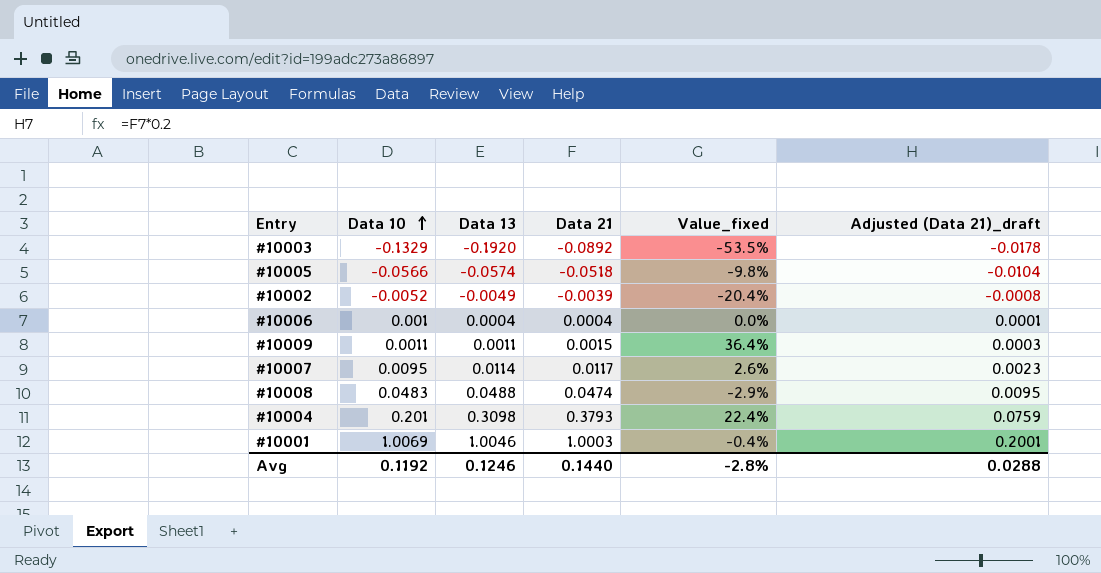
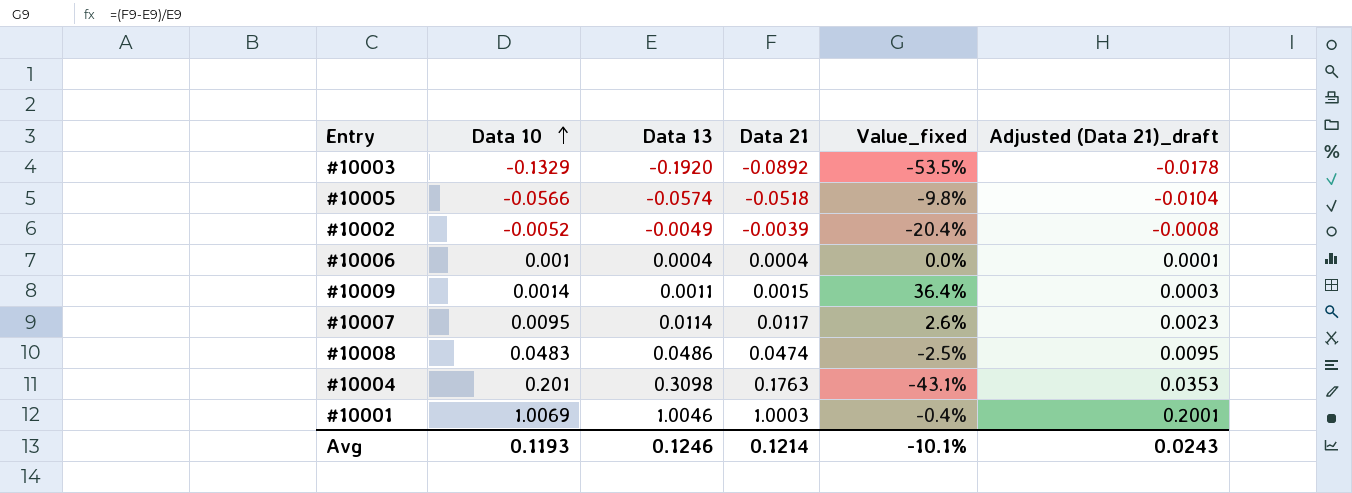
#10009 | Data 10: 0.0011 -> 0.0014
#10008 | Data 13: 0.0488 -> 0.0486
#10008 | Value_fixed: -2.9% -> -2.5%
#10004 | Data 21: 0.3793 -> 0.1763
#10004 | Value_fixed: 22.4% -> -43.1%
#10004 | Adjusted (Data 21)_draft: 0.0759 -> 0.0353
Avg | Data 10: 0.1192 -> 0.1193
Avg | Data 21: 0.1440 -> 0.1214
Avg | Value_fixed: -2.8% -> -10.1%
Avg | Adjusted (Data 21)_draft: 0.0288 -> 0.0243

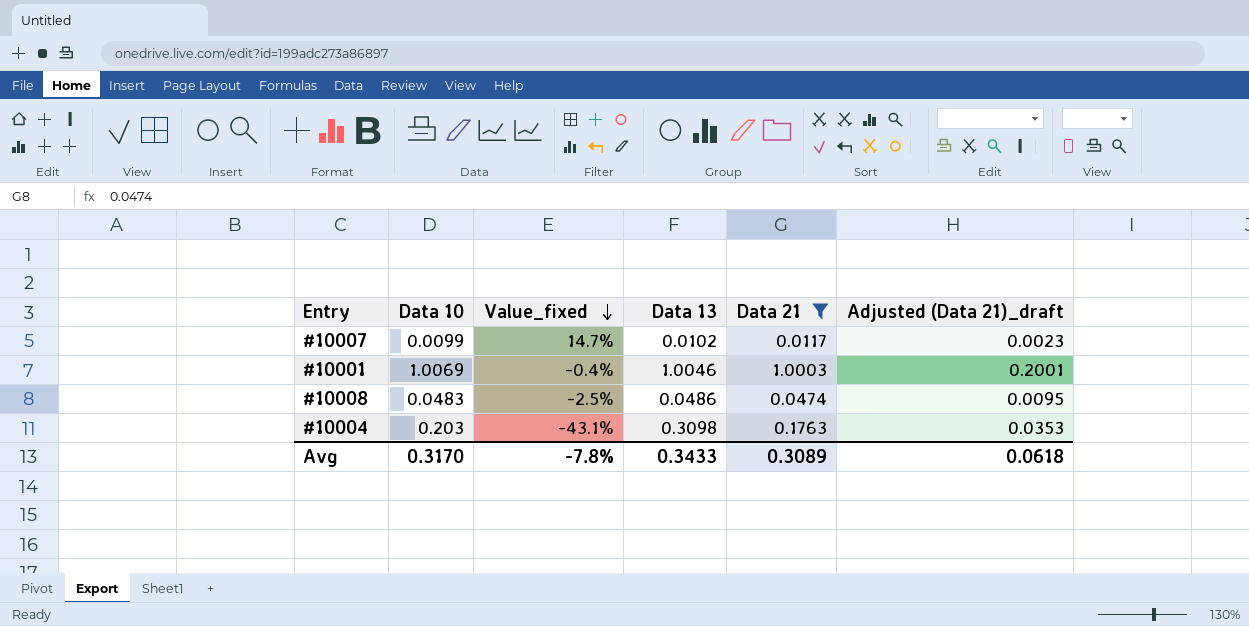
filter: none -> Data 21 >= 0.0117
row order: Data 10 ascending -> Value_fixed descending
column Value_fixed | position: 5 -> 3
#10007 | Data 10: 0.0095 -> 0.0099
#10007 | Value_fixed: 2.6% -> 14.7%
#10007 | Data 13: 0.0114 -> 0.0102
#10004 | Data 10: 0.201 -> 0.203
Avg | Data 10: 0.1193 -> 0.3170
Avg | Value_fixed: -10.1% -> -7.8%
Avg | Data 13: 0.1246 -> 0.3433
Avg | Data 21: 0.1214 -> 0.3089
Avg | Adjusted (Data 21)_draft: 0.0243 -> 0.0618

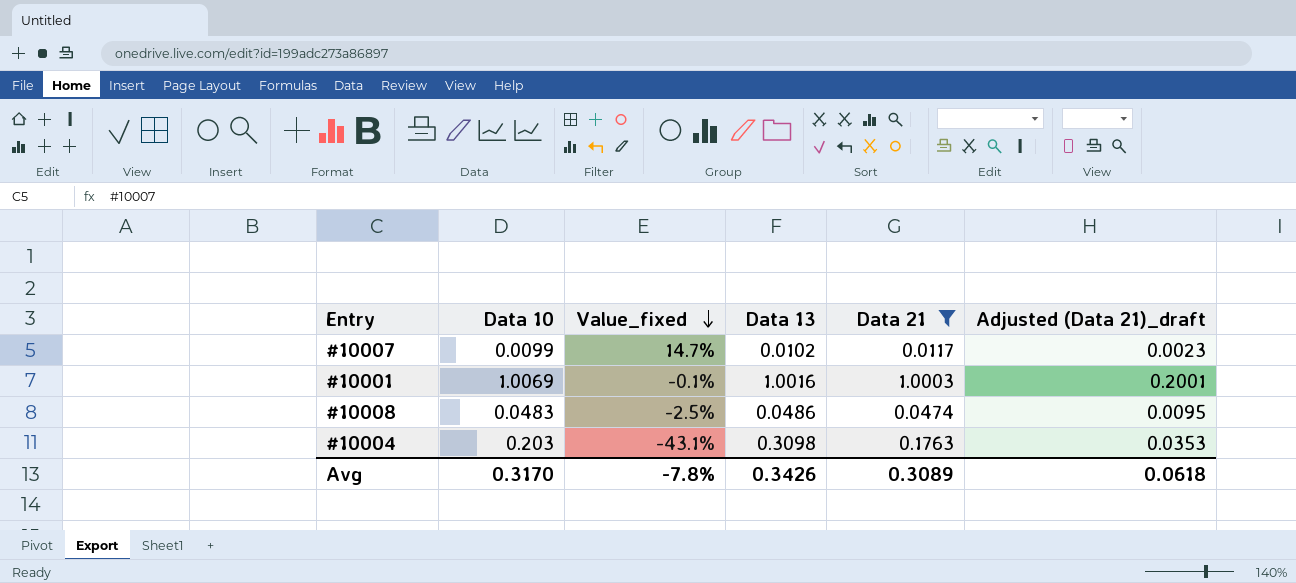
#10001 | Value_fixed: -0.4% -> -0.1%
#10001 | Data 13: 1.0046 -> 1.0016
Avg | Data 13: 0.3433 -> 0.3426

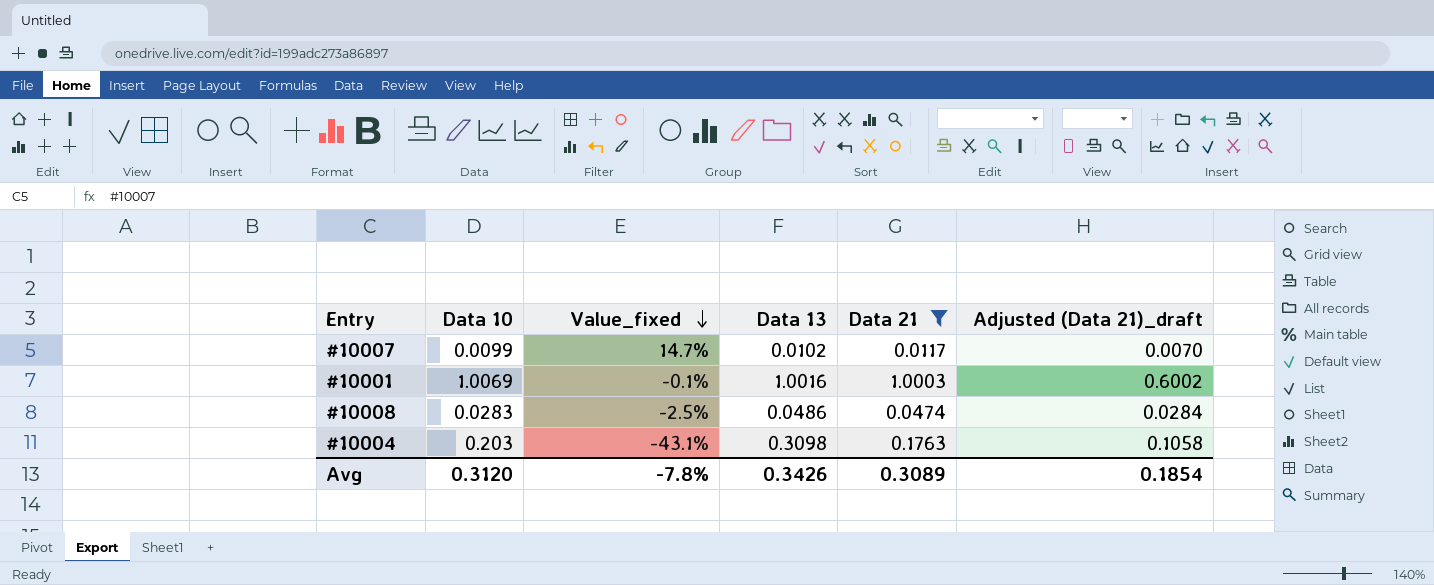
column Adjusted (Data 21)_draft | formula: [Data 21] * 0.2 -> [Data 21] * 0.6
#10008 | Data 10: 0.0483 -> 0.0283
Avg | Data 10: 0.3170 -> 0.3120
Avg | Adjusted (Data 21)_draft: 0.0618 -> 0.1854

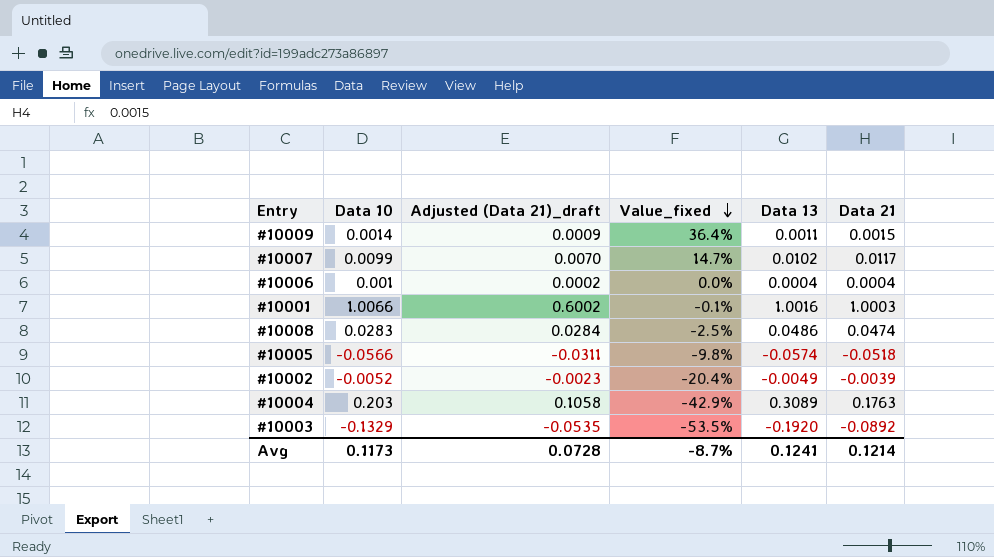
filter: Data 21 >= 0.0117 -> none
column Adjusted (Data 21)_draft | position: 6 -> 3
#10001 | Data 10: 1.0069 -> 1.0066
#10004 | Value_fixed: -43.1% -> -42.9%
#10004 | Data 13: 0.3098 -> 0.3089
Avg | Data 10: 0.3120 -> 0.1173
Avg | Adjusted (Data 21)_draft: 0.1854 -> 0.0728
Avg | Value_fixed: -7.8% -> -8.7%
Avg | Data 13: 0.3426 -> 0.1241
Avg | Data 21: 0.3089 -> 0.1214

